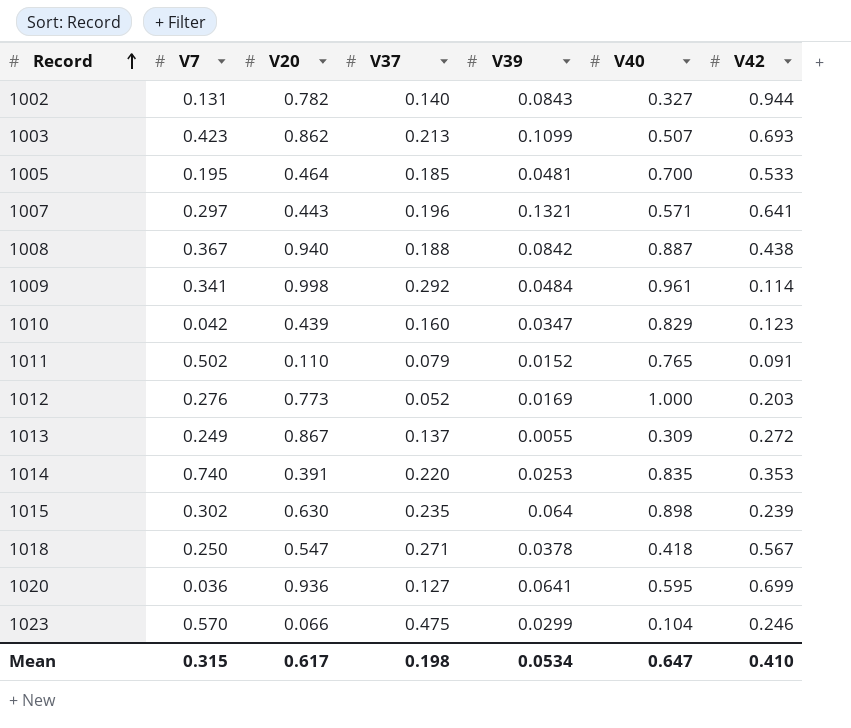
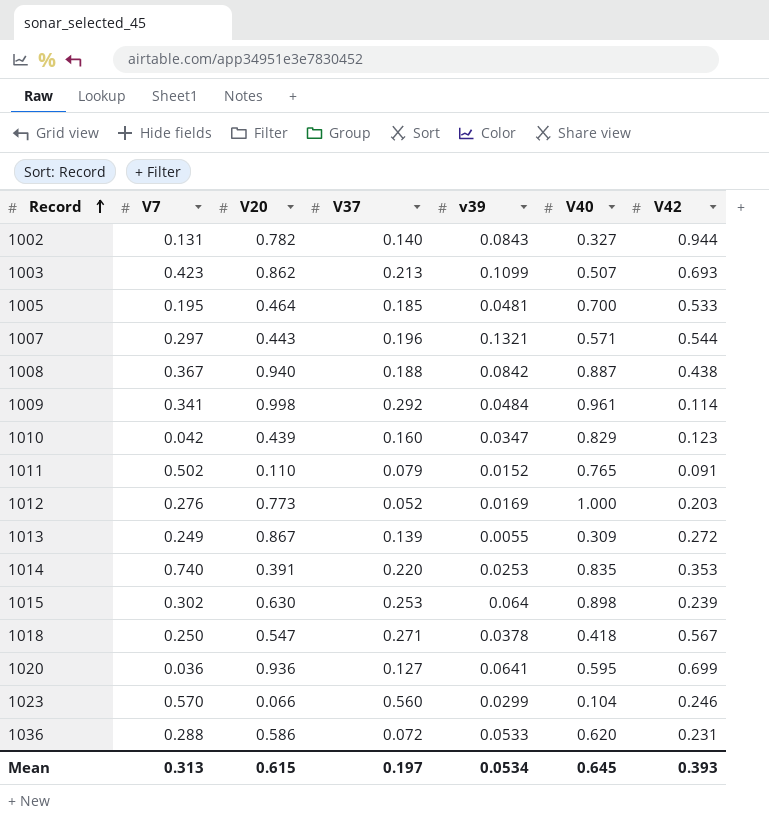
column name: V39 -> v39
1007 | V42: 0.641 -> 0.544
1013 | V37: 0.137 -> 0.139
1015 | V37: 0.235 -> 0.253
1023 | V37: 0.475 -> 0.560
row 1036: none -> 0.288 | 0.586 | 0.072 | 0.0533 | 0.620 | 0.231
Mean | V7: 0.315 -> 0.313
Mean | V20: 0.617 -> 0.615
Mean | V37: 0.198 -> 0.197
Mean | V40: 0.647 -> 0.645
Mean | V42: 0.410 -> 0.393

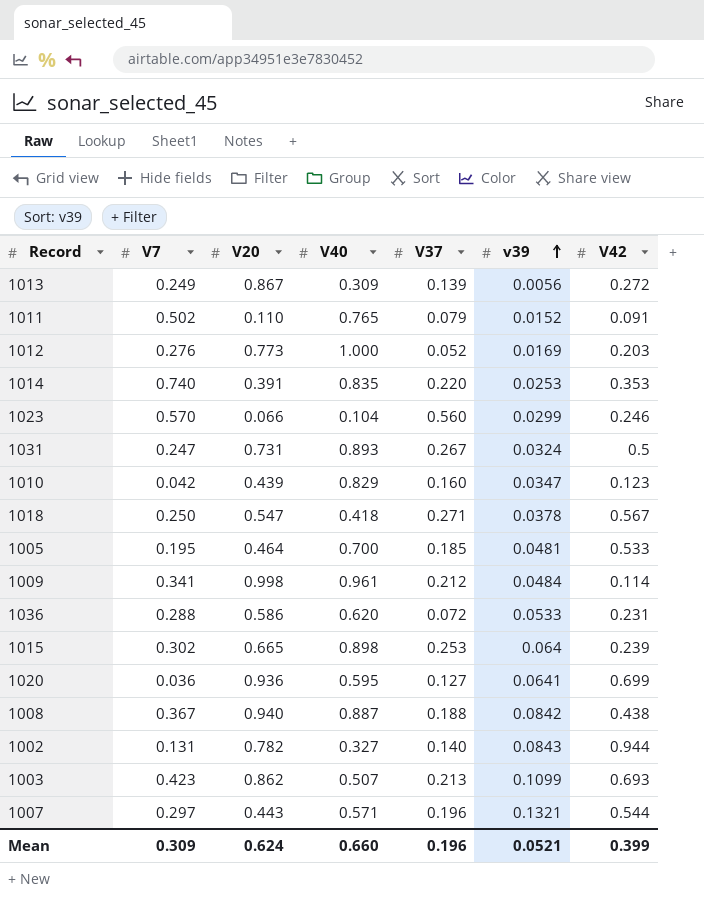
row order: Record ascending -> v39 ascending
column V40 | position: 6 -> 4
1013 | v39: 0.0055 -> 0.0056
row 1031: none -> 0.247 | 0.731 | 0.893 | 0.267 | 0.0324 | 0.5
1009 | V37: 0.292 -> 0.212
1015 | V20: 0.630 -> 0.665
Mean | V7: 0.313 -> 0.309
Mean | V20: 0.615 -> 0.624
Mean | V40: 0.645 -> 0.660
Mean | V37: 0.197 -> 0.196
Mean | v39: 0.0534 -> 0.0521
Mean | V42: 0.393 -> 0.399

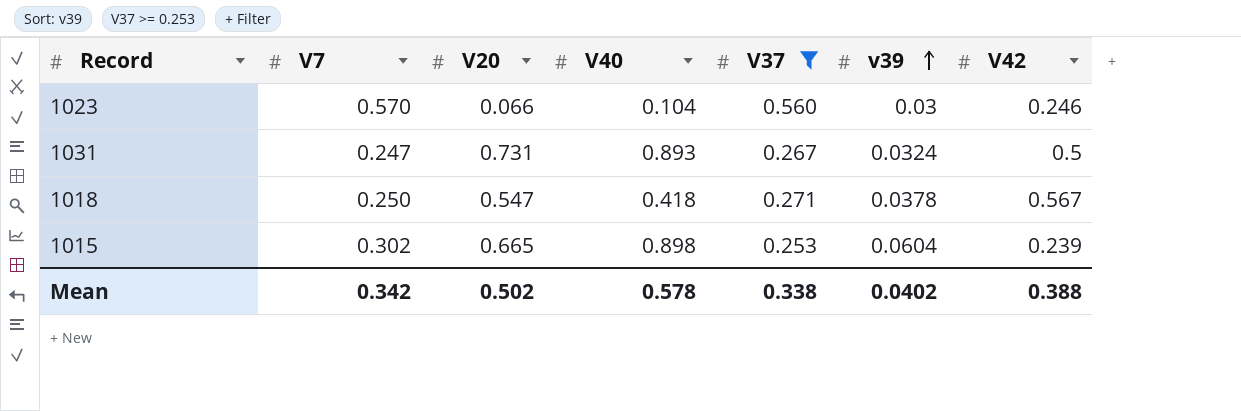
filter: none -> V37 >= 0.253
1023 | v39: 0.0299 -> 0.03
1015 | v39: 0.064 -> 0.0604
Mean | V7: 0.309 -> 0.342
Mean | V20: 0.624 -> 0.502
Mean | V40: 0.660 -> 0.578
Mean | V37: 0.196 -> 0.338
Mean | v39: 0.0521 -> 0.0402
Mean | V42: 0.399 -> 0.388

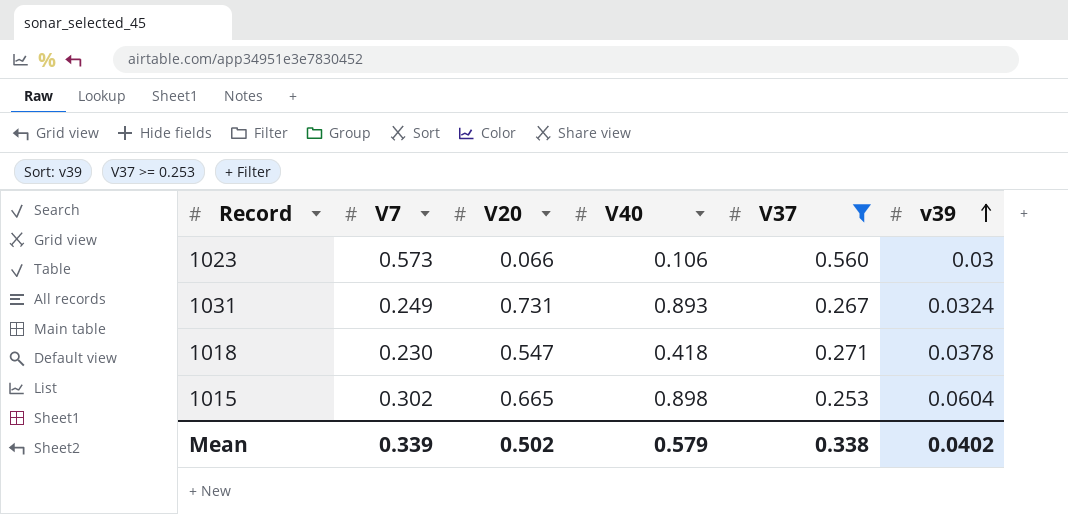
column V42 | position: 7 -> none
1023 | V7: 0.570 -> 0.573
1023 | V40: 0.104 -> 0.106
1031 | V7: 0.247 -> 0.249
1018 | V7: 0.250 -> 0.230
Mean | V7: 0.342 -> 0.339
Mean | V40: 0.578 -> 0.579

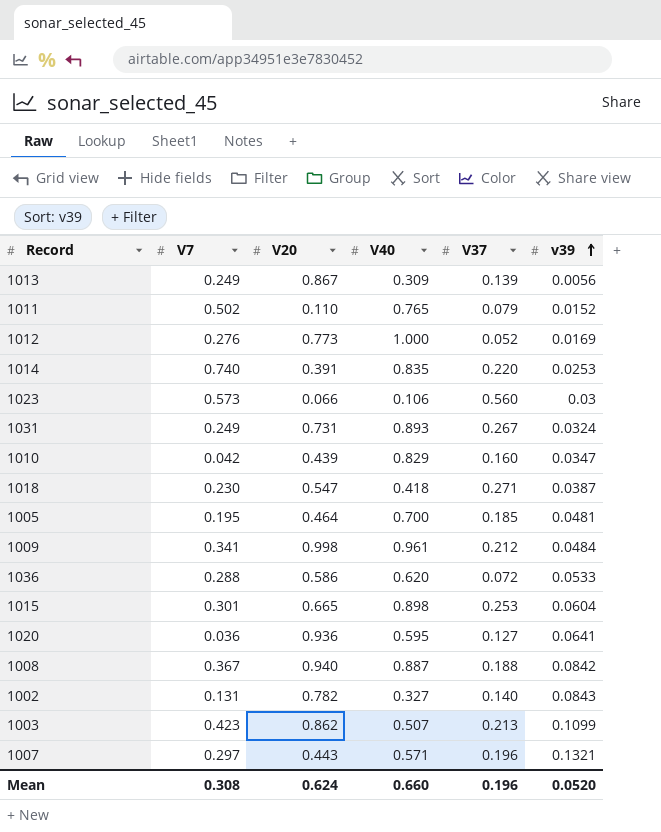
filter: V37 >= 0.253 -> none
1018 | v39: 0.0378 -> 0.0387
1015 | V7: 0.302 -> 0.301
Mean | V7: 0.339 -> 0.308
Mean | V20: 0.502 -> 0.624
Mean | V40: 0.579 -> 0.660
Mean | V37: 0.338 -> 0.196
Mean | v39: 0.0402 -> 0.0520

